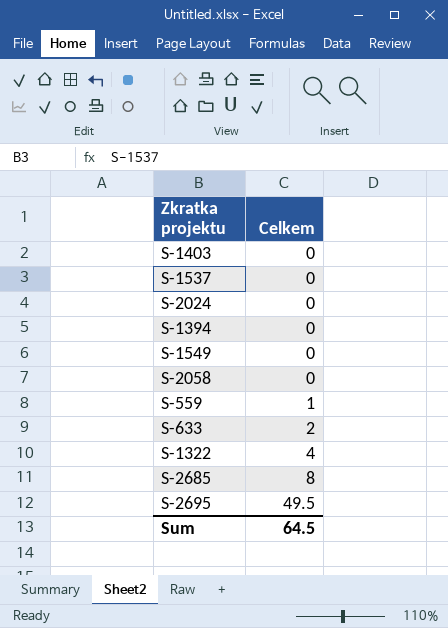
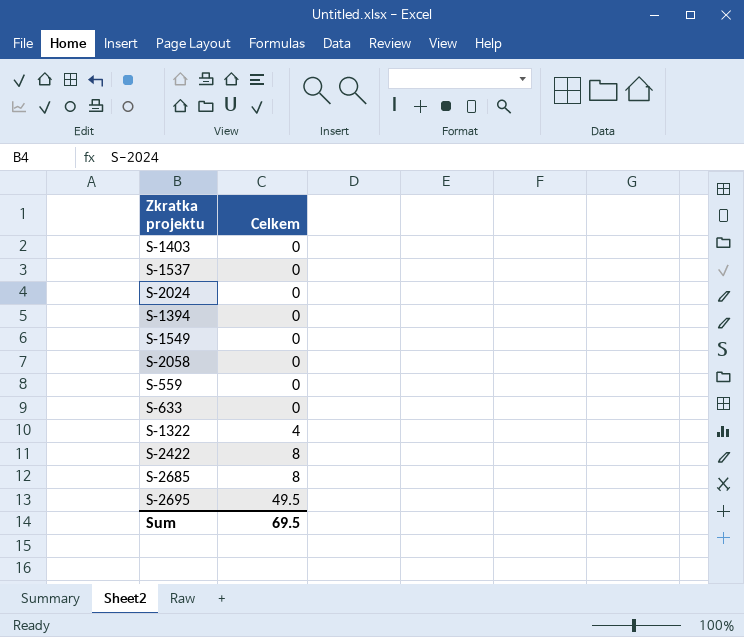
S-559 | Celkem: 1 -> 0
S-633 | Celkem: 2 -> 0
row S-2422: none -> 8
Sum | Celkem: 64.5 -> 69.5

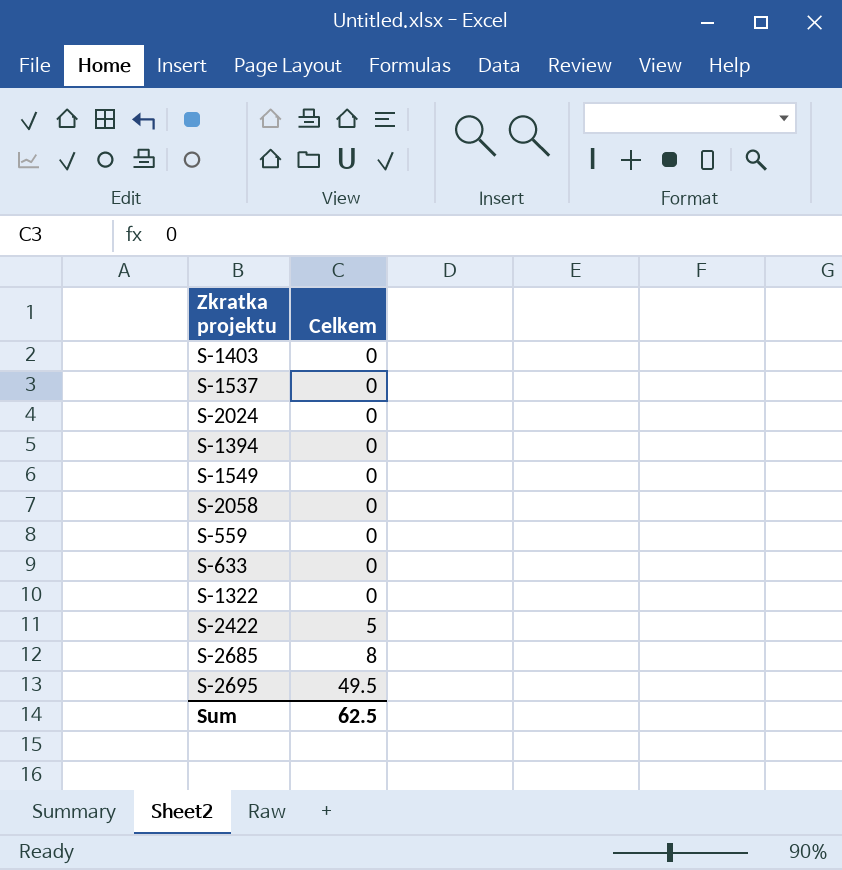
S-1322 | Celkem: 4 -> 0
S-2422 | Celkem: 8 -> 5
Sum | Celkem: 69.5 -> 62.5

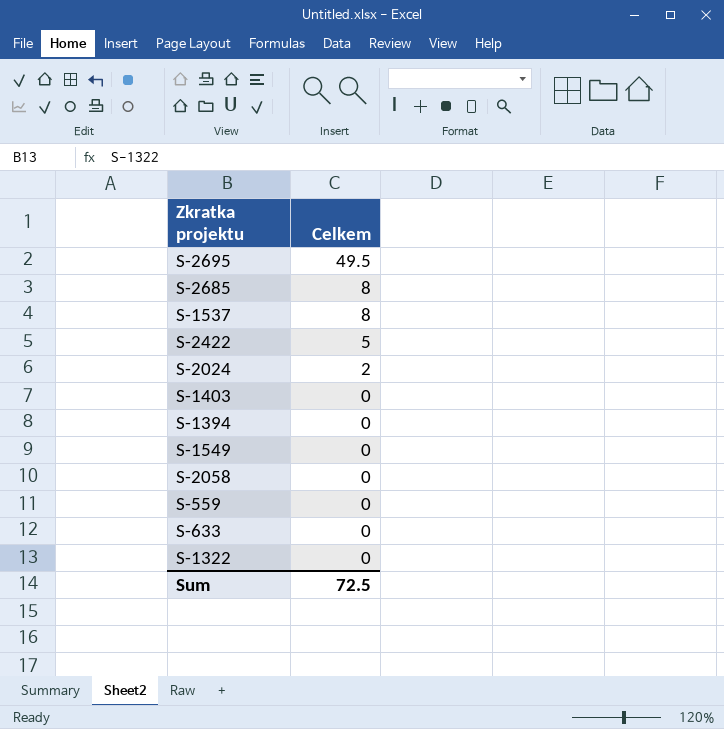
row order: Celkem ascending -> Celkem descending
S-1537 | Celkem: 0 -> 8
S-2024 | Celkem: 0 -> 2
Sum | Celkem: 62.5 -> 72.5

